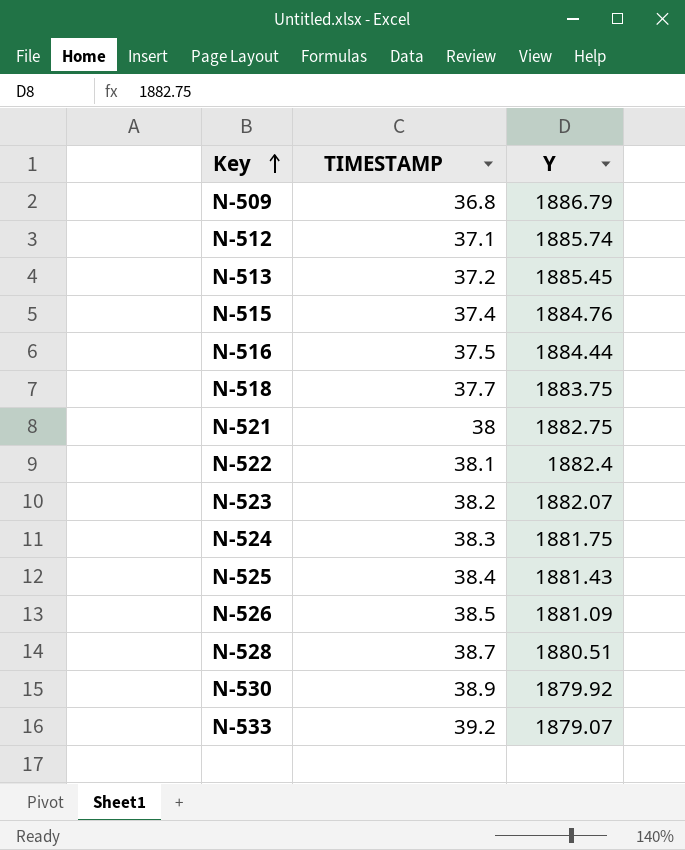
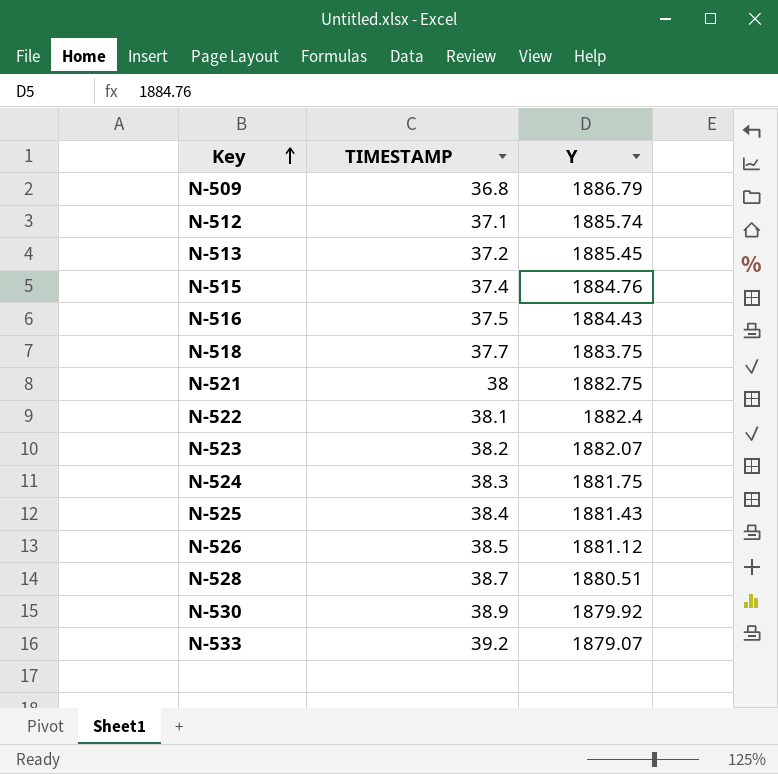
N-516 | Y: 1884.44 -> 1884.43
N-526 | Y: 1881.09 -> 1881.12

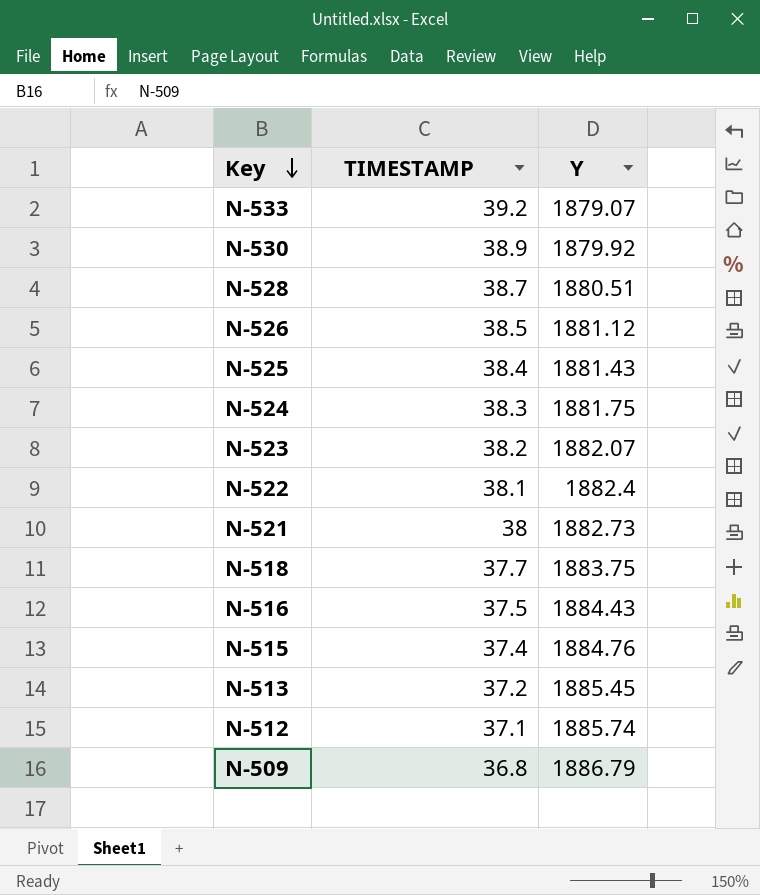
row order: Key ascending -> Key descending
N-521 | Y: 1882.75 -> 1882.73

